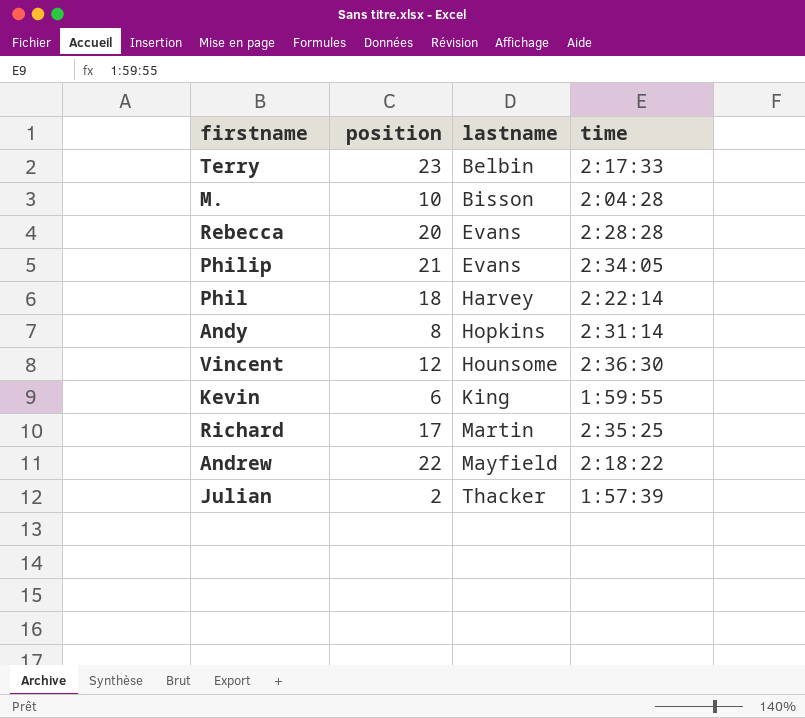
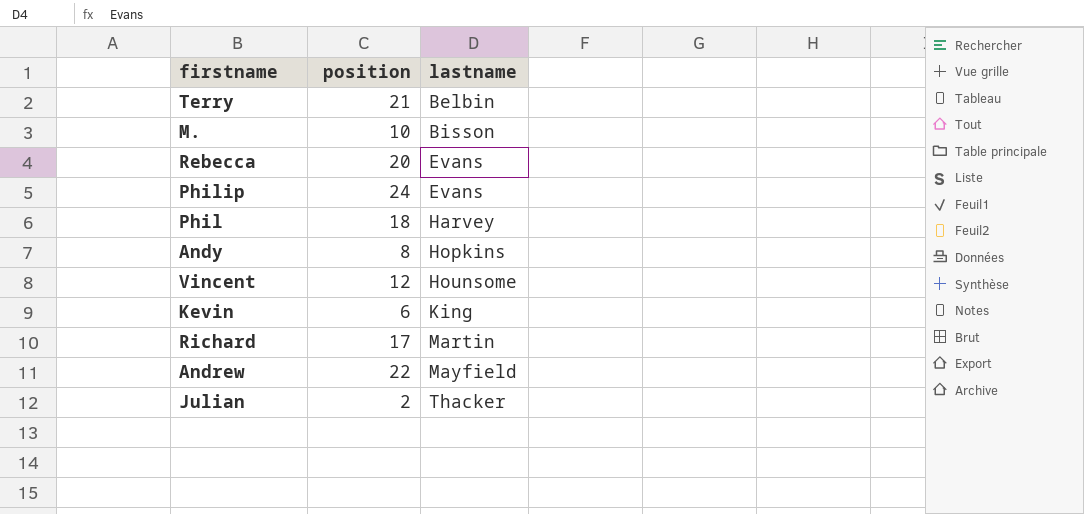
column time | position: 4 -> none
Terry | position: 23 -> 21
Philip | position: 21 -> 24

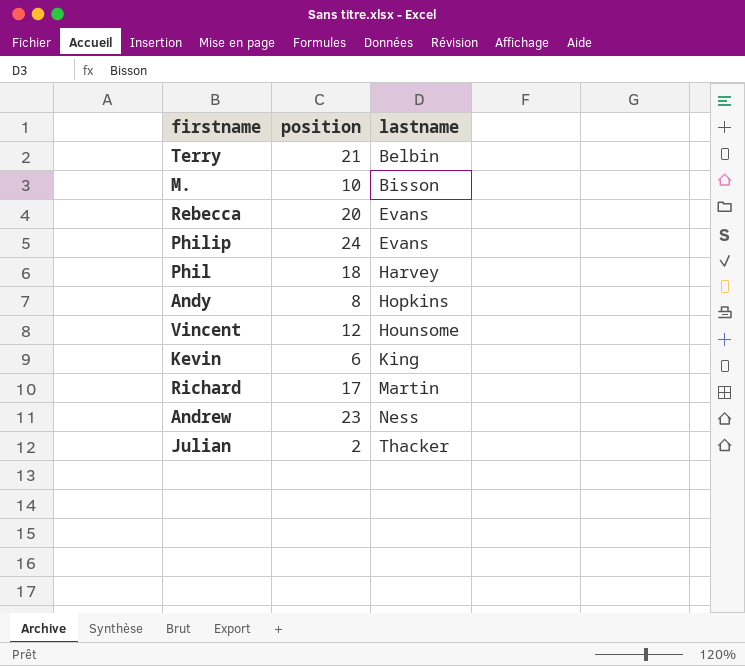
Andrew | position: 22 -> 23
Andrew | lastname: Mayfield -> Ness

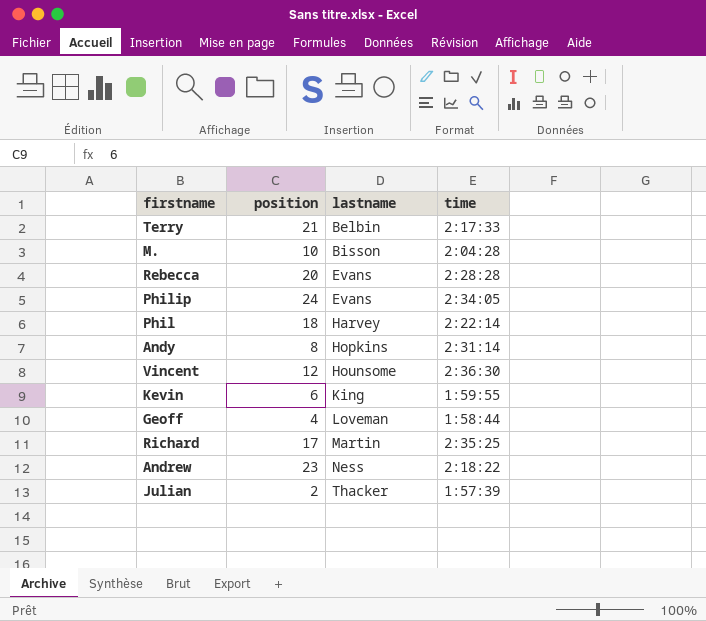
column time | position: none -> 4
row Geoff: none -> 4 | Loveman | 1:58:44

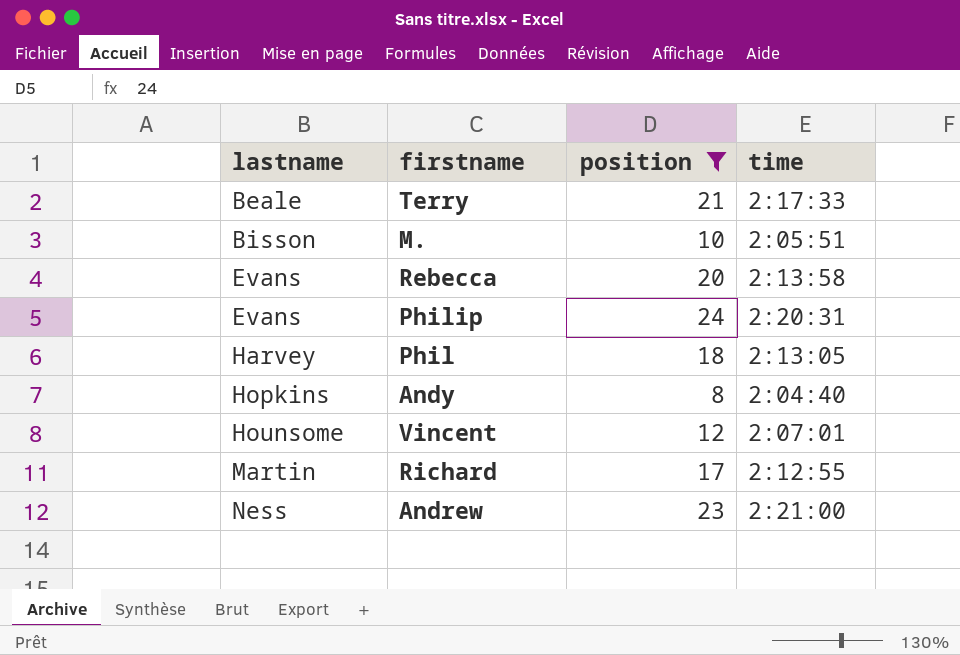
filter: none -> position >= 8
column lastname | position: 3 -> 1
Terry | lastname: Belbin -> Beale
M. | time: 2:04:28 -> 2:05:51
Rebecca | time: 2:28:28 -> 2:13:58
Philip | time: 2:34:05 -> 2:20:31
Phil | time: 2:22:14 -> 2:13:05
Andy | time: 2:31:14 -> 2:04:40
Vincent | time: 2:36:30 -> 2:07:01
Richard | time: 2:35:25 -> 2:12:55
Andrew | time: 2:18:22 -> 2:21:00

